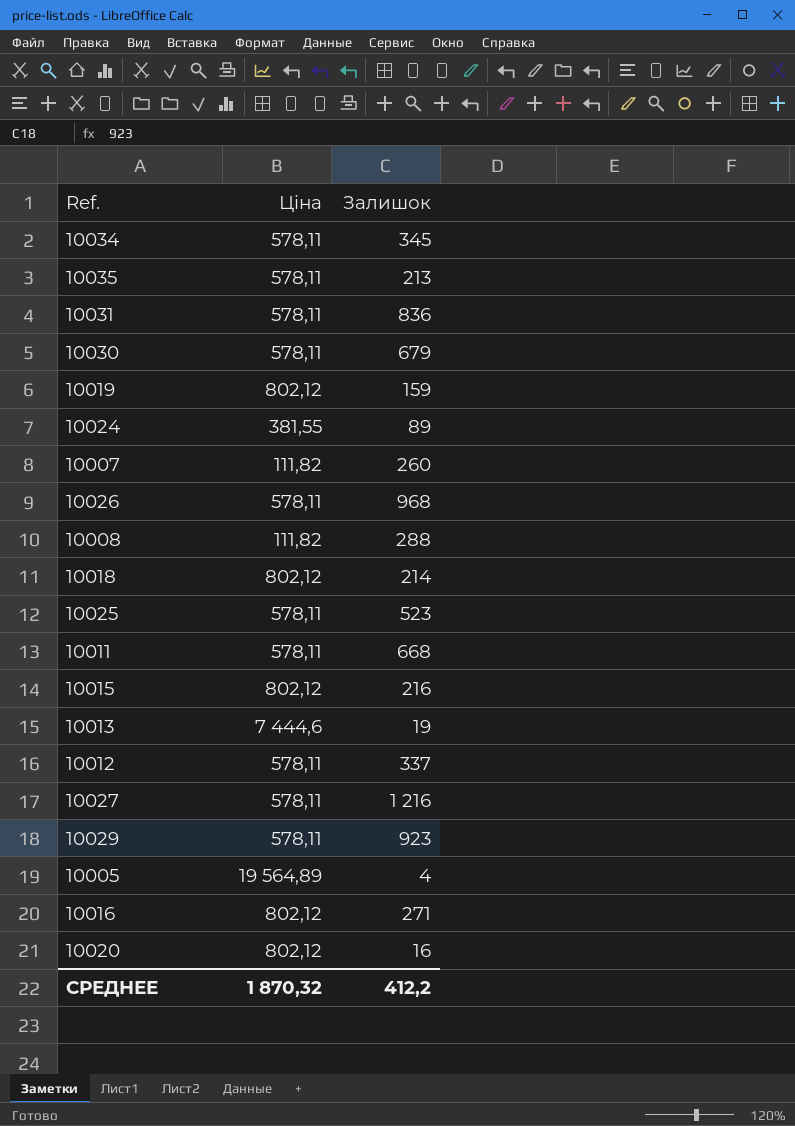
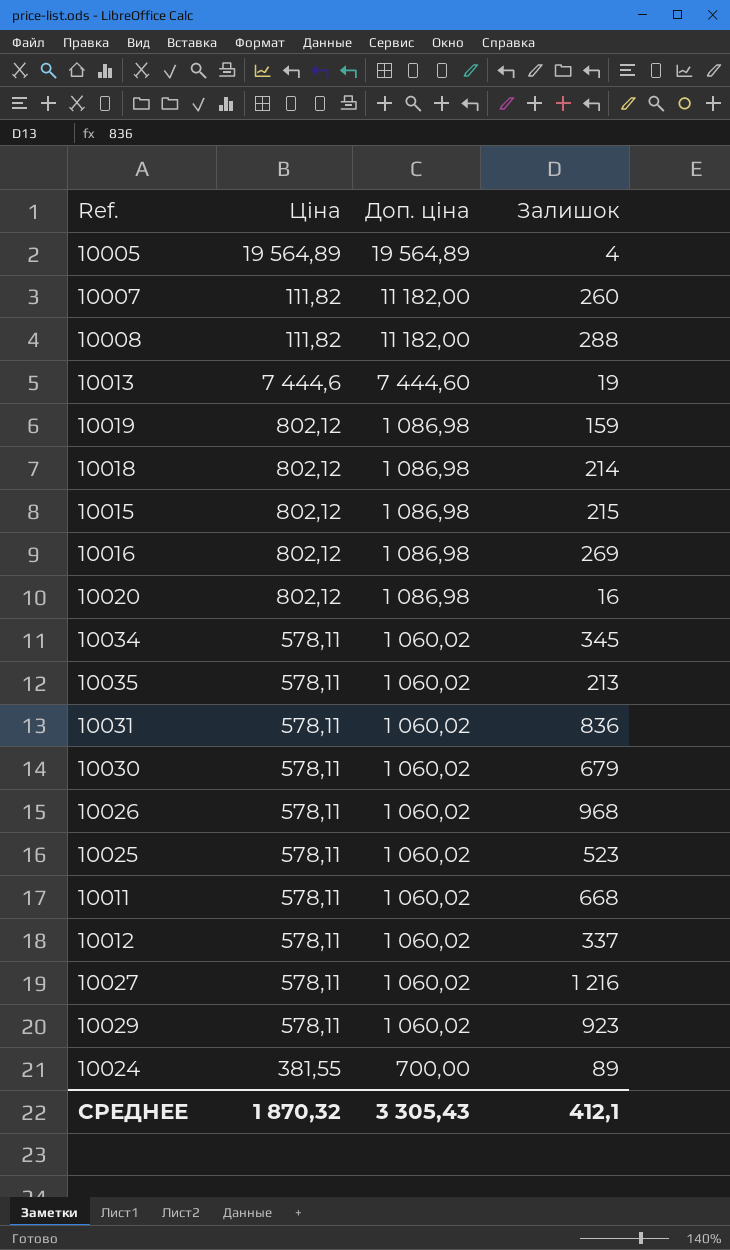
row order: none -> Доп. ціна descending
column Доп. ціна | position: none -> 3
10015 | Залишок: 216 -> 215
10016 | Залишок: 271 -> 269
СРЕДНЕЕ | Залишок: 412,2 -> 412,1

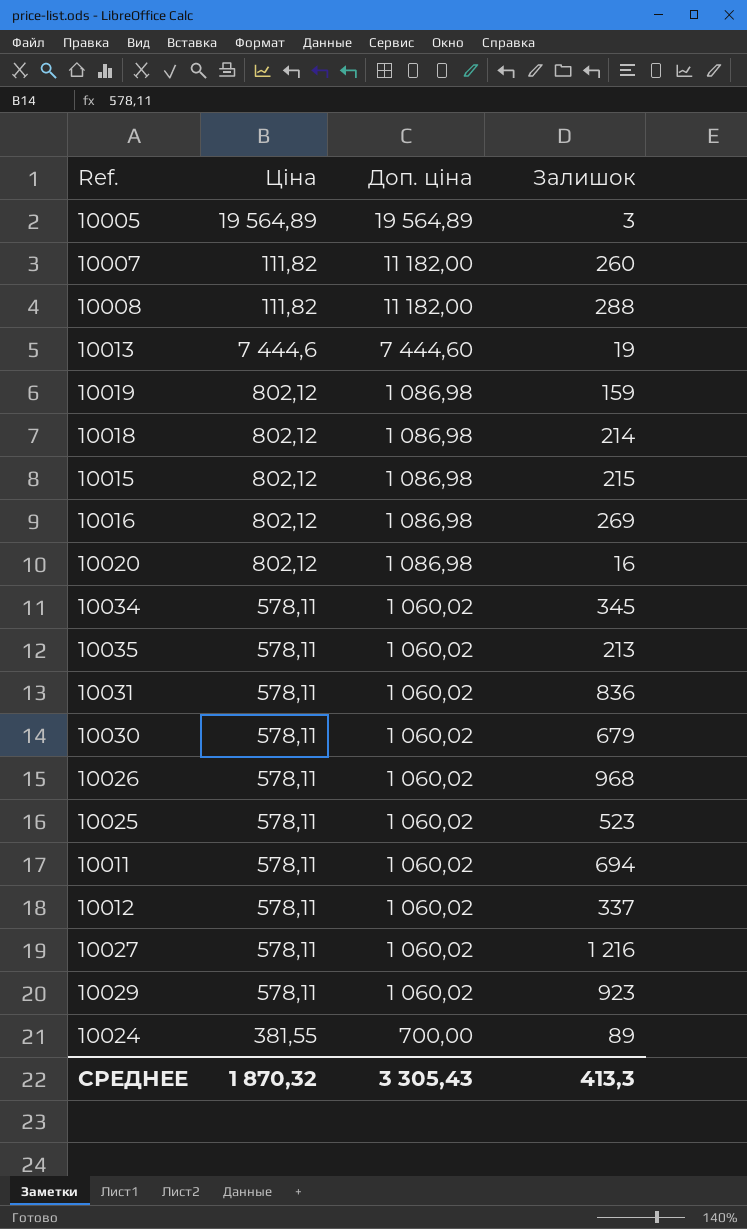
10005 | Залишок: 4 -> 3
10011 | Залишок: 668 -> 694
СРЕДНЕЕ | Залишок: 412,1 -> 413,3

